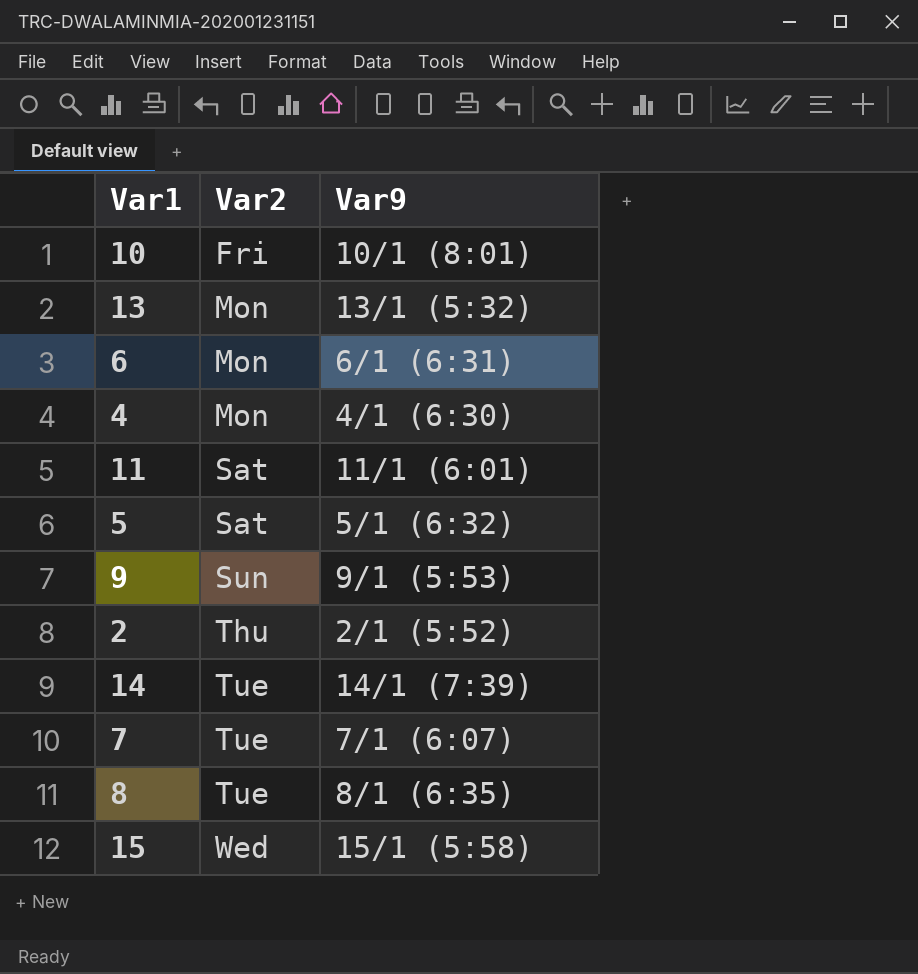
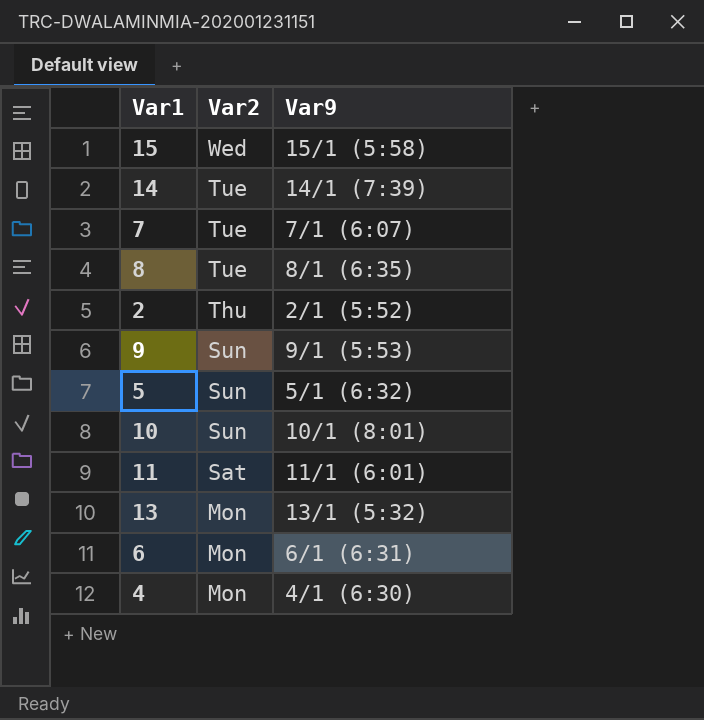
row order: Var2 ascending -> Var2 descending
5 | Var2: Sat -> Sun
10 | Var2: Fri -> Sun

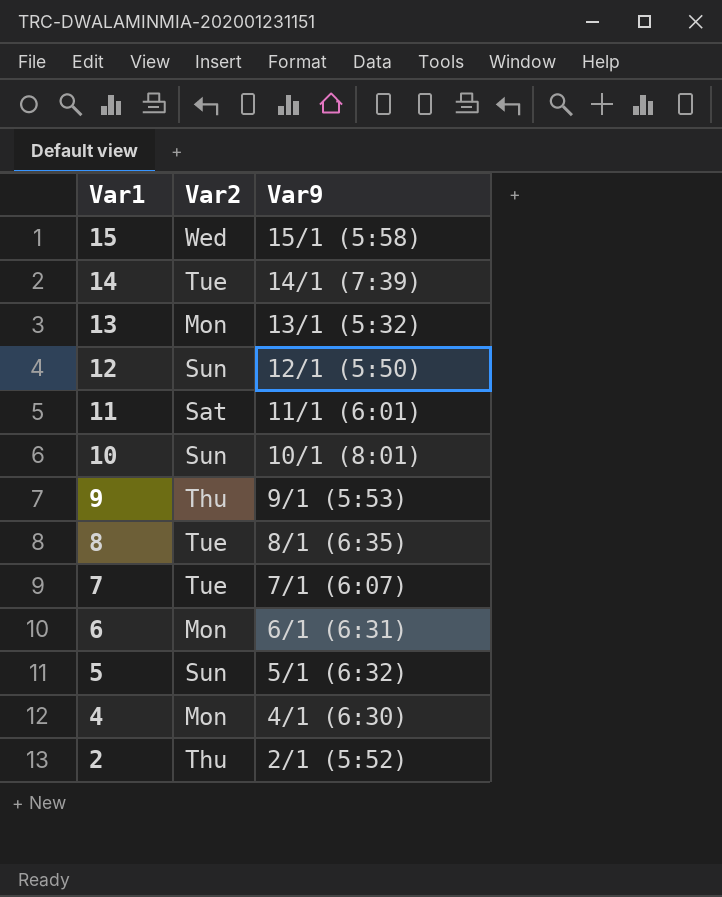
row order: Var2 descending -> Var1 descending
row 12: none -> Sun | 12/1 (5:50)
9 | Var2: Sun -> Thu

